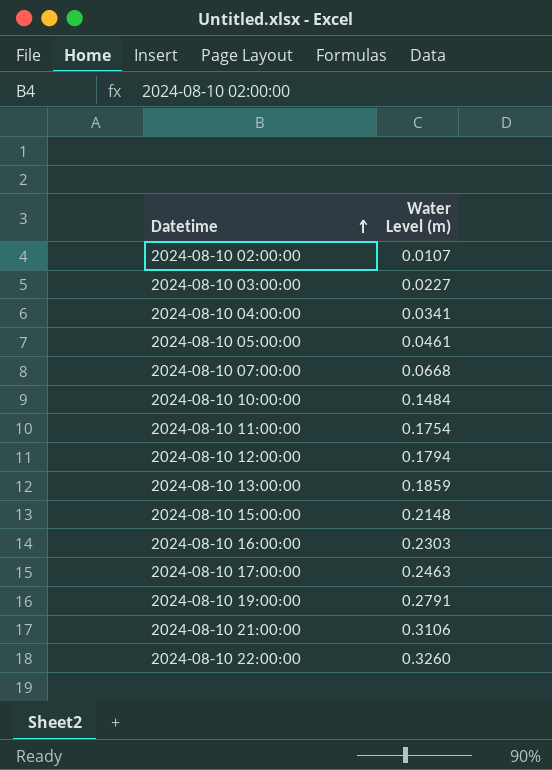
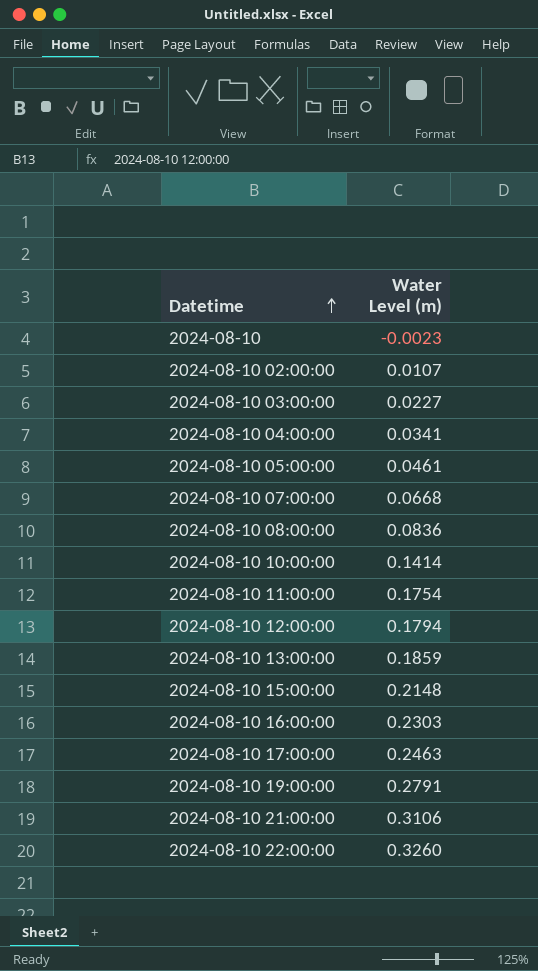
row 2024-08-10: none -> -0.0023
row 2024-08-10 08:00:00: none -> 0.0836
2024-08-10 10:00:00 | Water Level (m): 0.1484 -> 0.1414

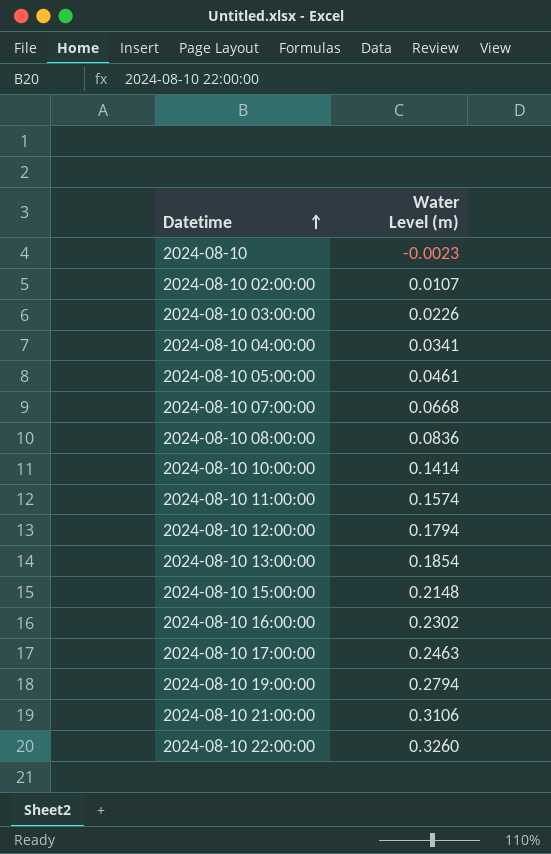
2024-08-10 03:00:00 | Water Level (m): 0.0227 -> 0.0226
2024-08-10 11:00:00 | Water Level (m): 0.1754 -> 0.1574
2024-08-10 13:00:00 | Water Level (m): 0.1859 -> 0.1854
2024-08-10 16:00:00 | Water Level (m): 0.2303 -> 0.2302
2024-08-10 19:00:00 | Water Level (m): 0.2791 -> 0.2794

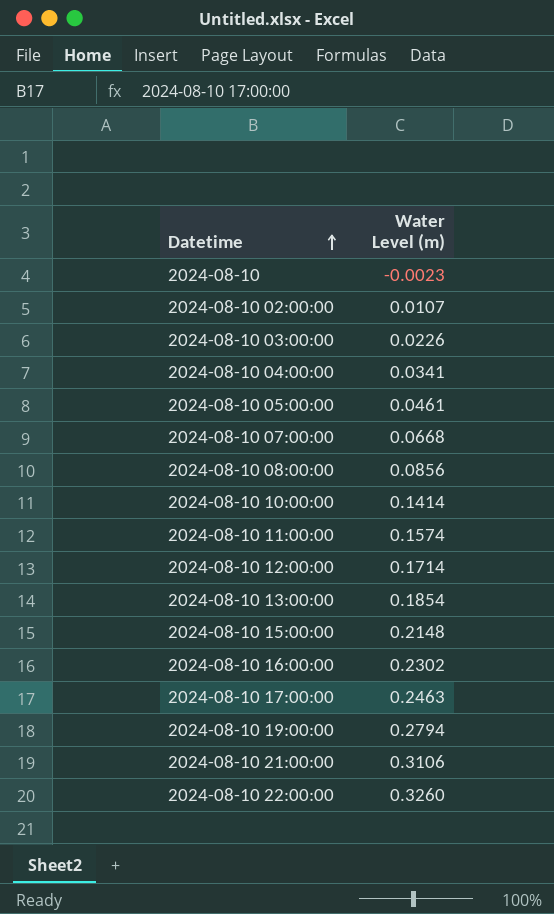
2024-08-10 08:00:00 | Water Level (m): 0.0836 -> 0.0856
2024-08-10 12:00:00 | Water Level (m): 0.1794 -> 0.1714

